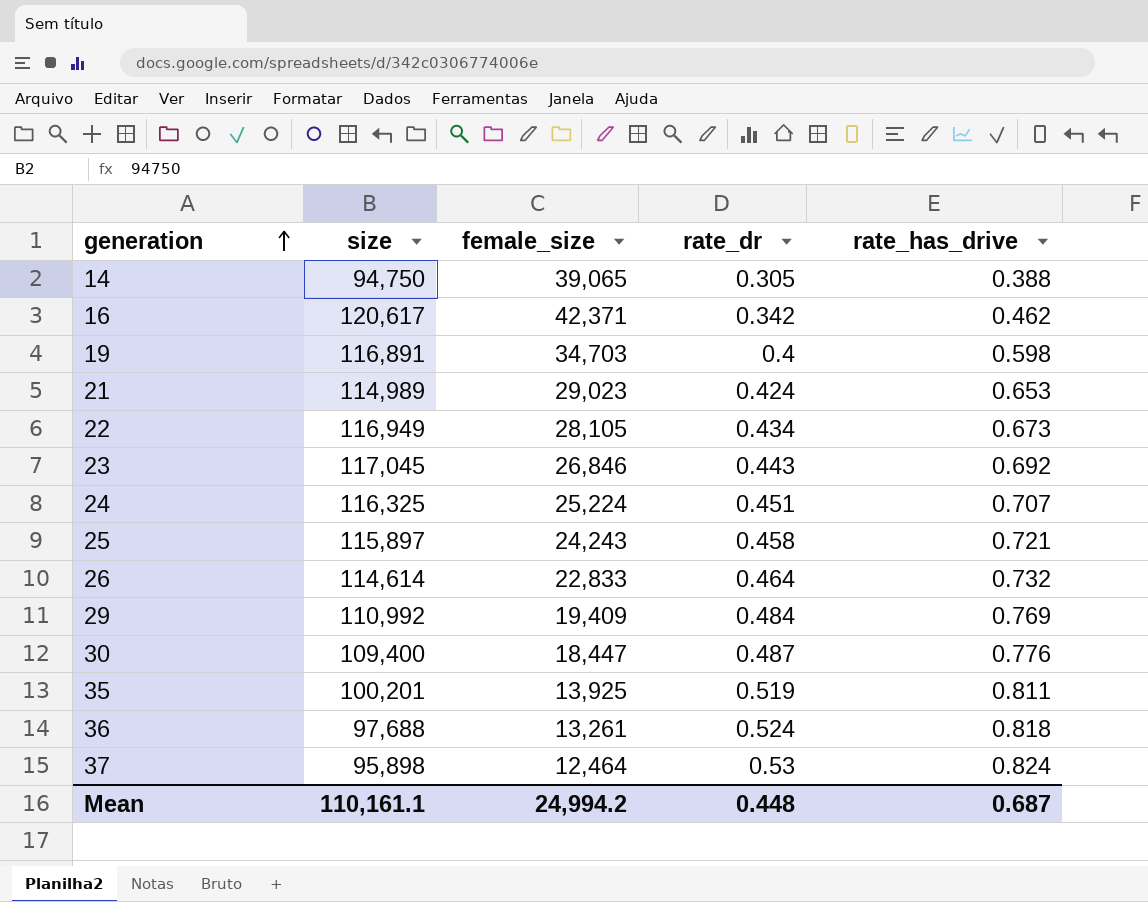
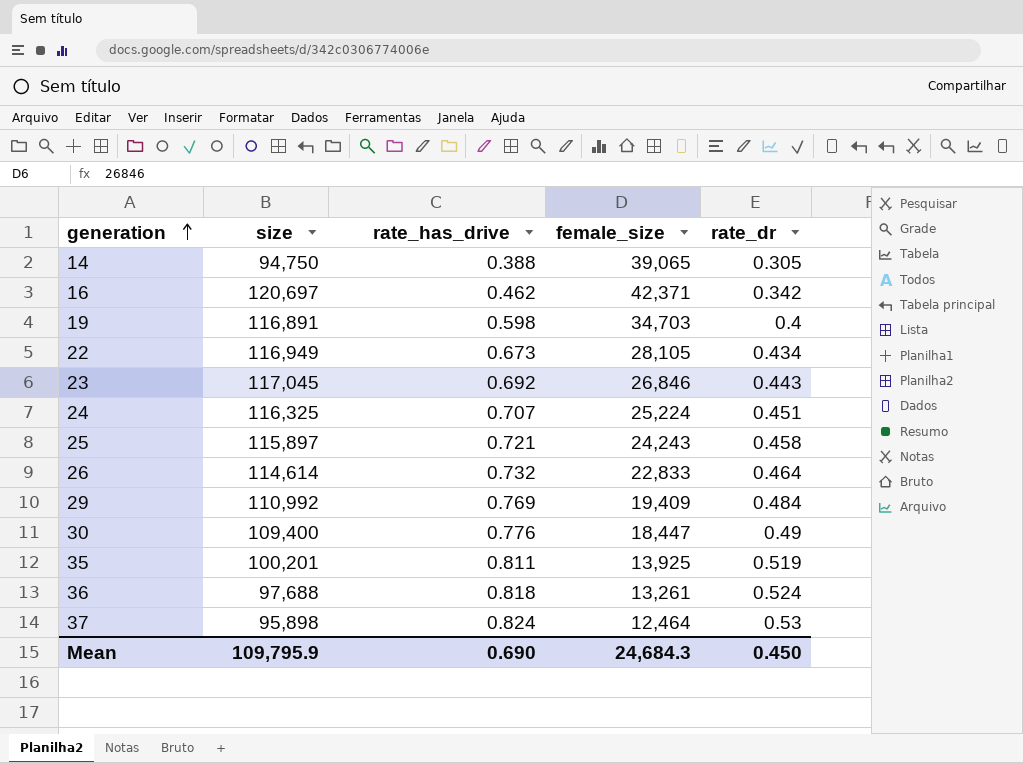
column rate_has_drive | position: 5 -> 3
row 21: 114,989 | 29,023 | 0.424 | 0.653 -> none
16 | size: 120,617 -> 120,697
30 | rate_dr: 0.487 -> 0.49
Mean | size: 110,161.1 -> 109,795.9
Mean | rate_has_drive: 0.687 -> 0.690
Mean | female_size: 24,994.2 -> 24,684.3
Mean | rate_dr: 0.448 -> 0.450

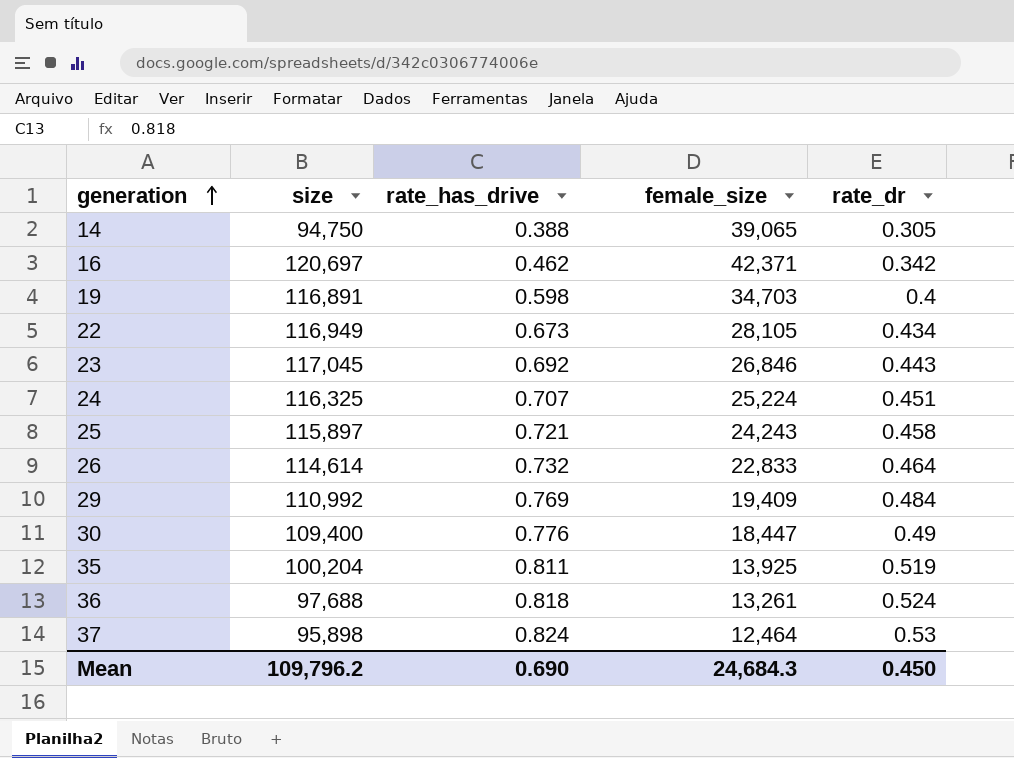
35 | size: 100,201 -> 100,204
Mean | size: 109,795.9 -> 109,796.2

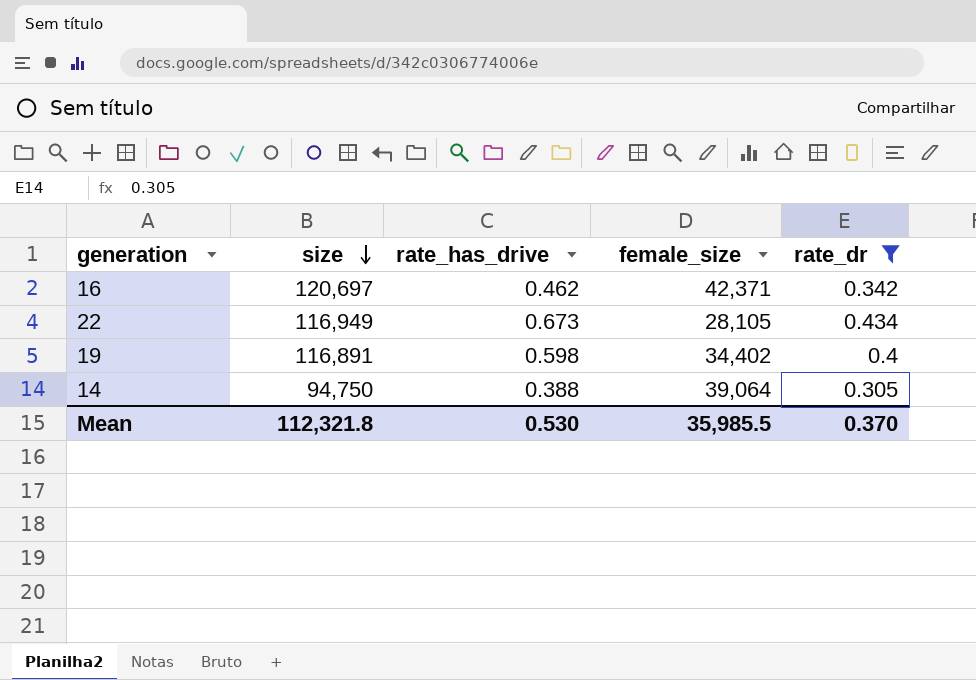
filter: none -> rate_dr <= 0.434
row order: generation ascending -> size descending
19 | female_size: 34,703 -> 34,402
14 | female_size: 39,065 -> 39,064
Mean | size: 109,796.2 -> 112,321.8
Mean | rate_has_drive: 0.690 -> 0.530
Mean | female_size: 24,684.3 -> 35,985.5
Mean | rate_dr: 0.450 -> 0.370

